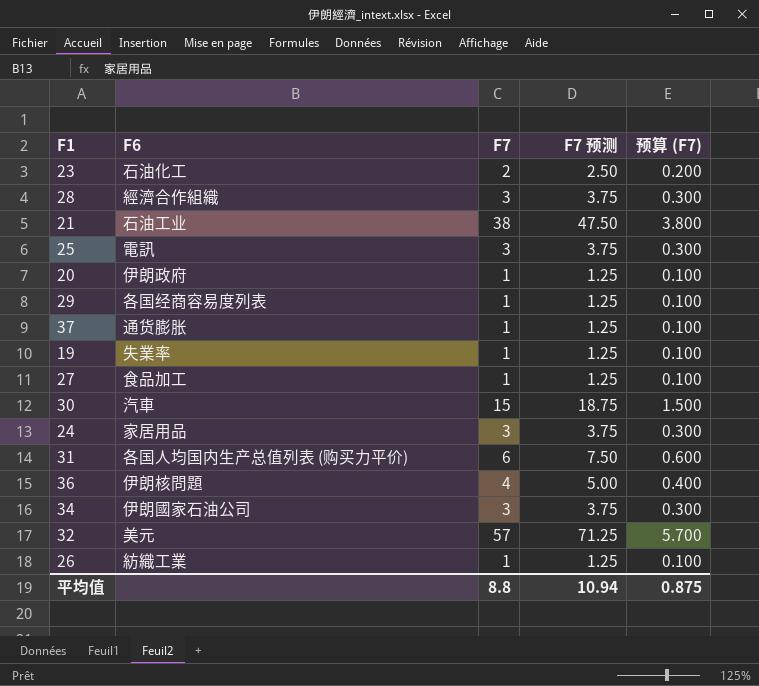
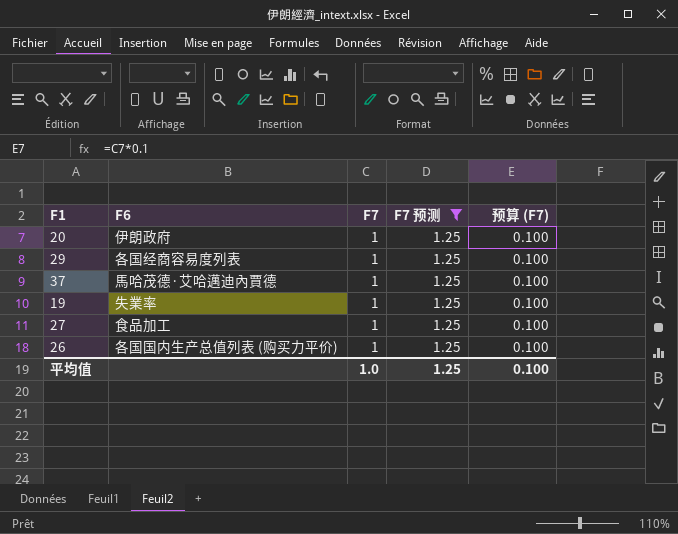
filter: none -> F7 预测 = 1.25
37 | F6: 通货膨胀 -> 馬哈茂德·艾哈邁迪內賈德
26 | F6: 紡織工業 -> 各国国内生产总值列表 (购买力平价)
平均值 | F7: 8.8 -> 1.0
平均值 | F7 预测: 10.94 -> 1.25
平均值 | 预算 (F7): 0.875 -> 0.100

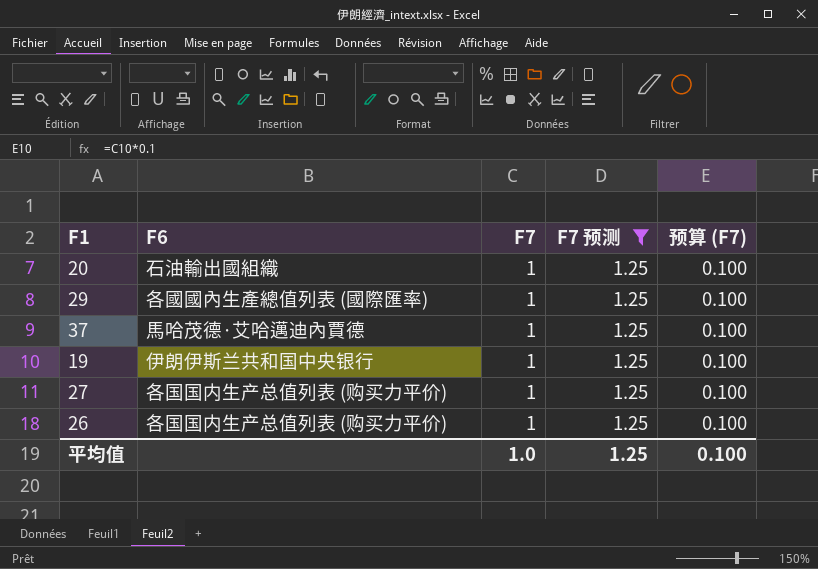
20 | F6: 伊朗政府 -> 石油輸出國組織
29 | F6: 各国经商容易度列表 -> 各國國內生產總值列表 (國際匯率)
19 | F6: 失業率 -> 伊朗伊斯兰共和国中央银行
27 | F6: 食品加工 -> 各国国内生产总值列表 (购买力平价)

